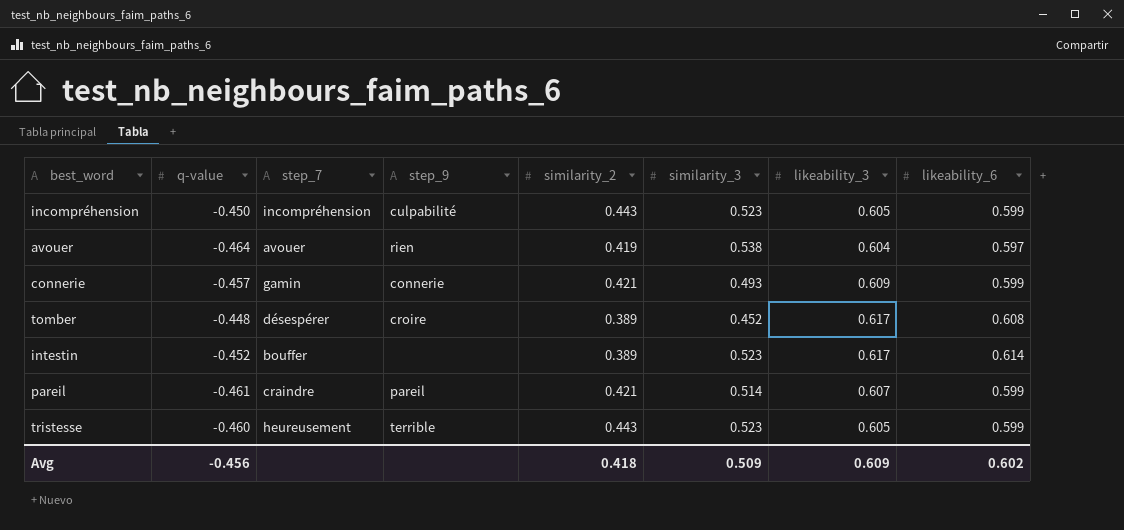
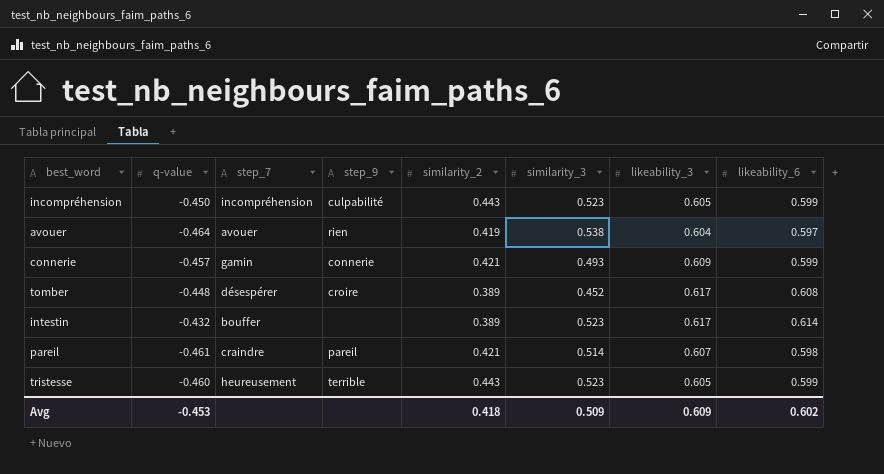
intestin | q-value: -0.452 -> -0.432
pareil | likeability_6: 0.599 -> 0.598
Avg | q-value: -0.456 -> -0.453

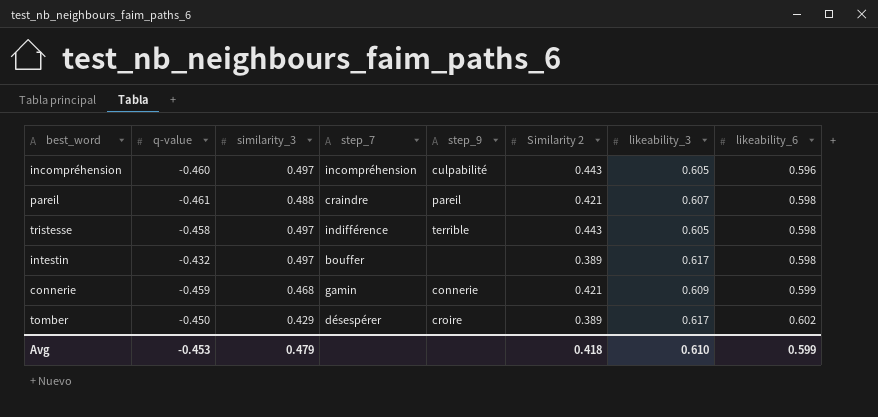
row order: none -> likeability_6 ascending
column similarity_3 | position: 6 -> 3
column name: similarity_2 -> Similarity 2
row avouer: -0.464 | avouer | rien | 0.419 | 0.538 | 0.604 | 0.597 -> none
incompréhension | q-value: -0.450 -> -0.460
incompréhension | similarity_3: 0.523 -> 0.497
incompréhension | likeability_6: 0.599 -> 0.596
pareil | similarity_3: 0.514 -> 0.488
tristesse | q-value: -0.460 -> -0.458
tristesse | similarity_3: 0.523 -> 0.497
tristesse | step_7: heureusement -> indifférence
tristesse | likeability_6: 0.599 -> 0.598
intestin | similarity_3: 0.523 -> 0.497
intestin | likeability_6: 0.614 -> 0.598
connerie | q-value: -0.457 -> -0.459
connerie | similarity_3: 0.493 -> 0.468
tomber | q-value: -0.448 -> -0.450
tomber | similarity_3: 0.452 -> 0.429
tomber | likeability_6: 0.608 -> 0.602
Avg | similarity_3: 0.509 -> 0.479
Avg | likeability_3: 0.609 -> 0.610
Avg | likeability_6: 0.602 -> 0.599

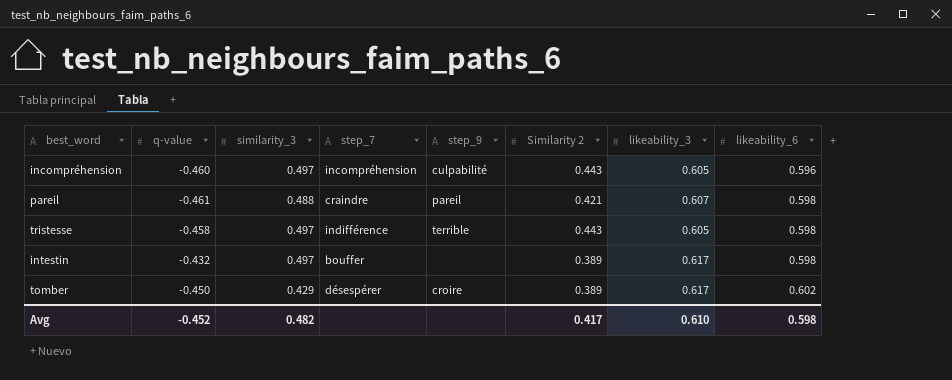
row connerie: -0.459 | 0.468 | gamin | connerie | 0.421 | 0.609 | 0.599 -> none
Avg | q-value: -0.453 -> -0.452
Avg | similarity_3: 0.479 -> 0.482
Avg | Similarity 2: 0.418 -> 0.417
Avg | likeability_6: 0.599 -> 0.598

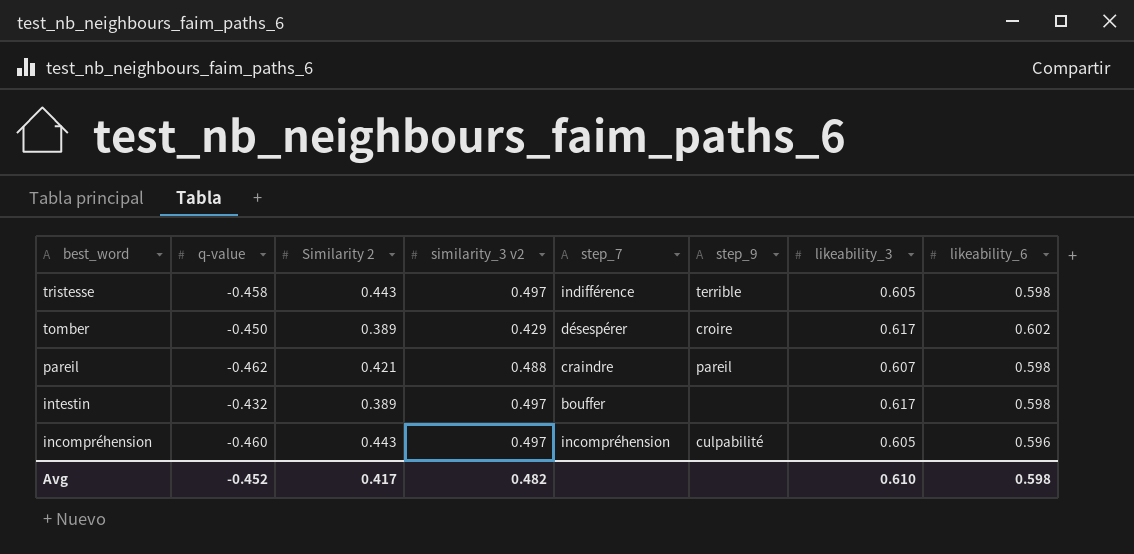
row order: likeability_6 ascending -> best_word descending
column Similarity 2 | position: 6 -> 3
column name: similarity_3 -> similarity_3 v2
pareil | q-value: -0.461 -> -0.462

